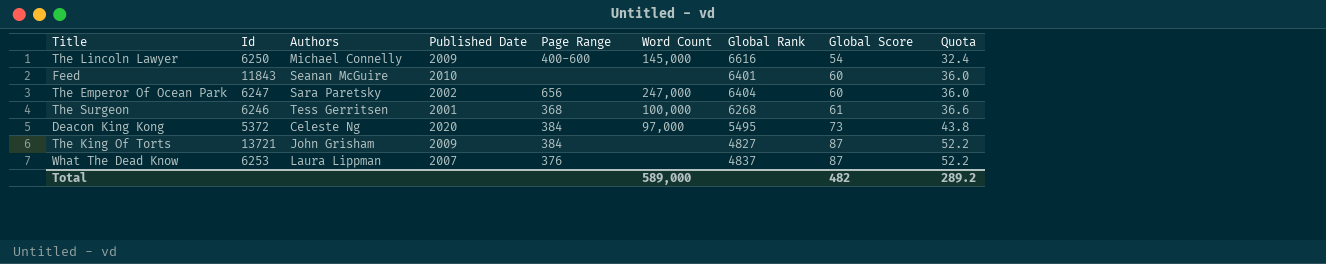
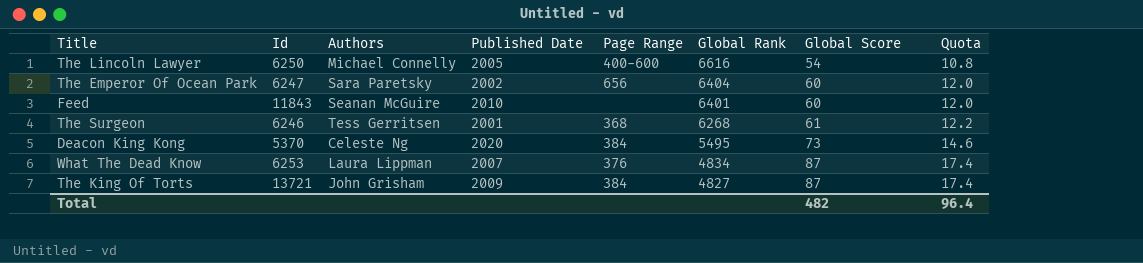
row order: Global Score ascending -> Global Rank descending
column Word Count | position: 6 -> none
column Quota | formula: [Global Score] * 0.6 -> [Global Score] * 0.2
The Lincoln Lawyer | Published Date: 2009 -> 2005
Deacon King Kong | Id: 5372 -> 5370
What The Dead Know | Global Rank: 4837 -> 4834
Total | Quota: 289.2 -> 96.4

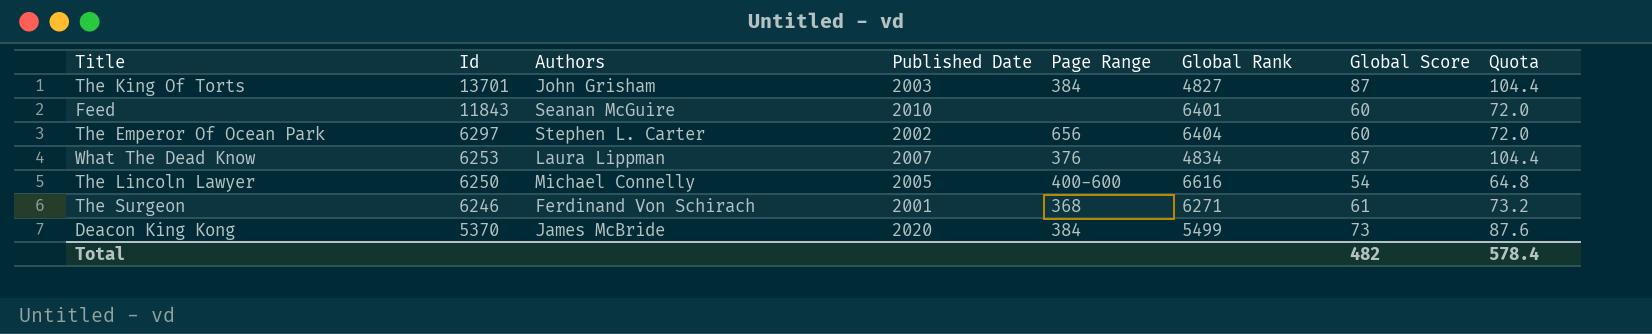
row order: Global Rank descending -> Id descending
column Quota | formula: [Global Score] * 0.2 -> [Global Score] * 1.2
The King Of Torts | Id: 13721 -> 13701
The King Of Torts | Published Date: 2009 -> 2003
The Emperor Of Ocean Park | Id: 6247 -> 6297
The Emperor Of Ocean Park | Authors: Sara Paretsky -> Stephen L. Carter
The Surgeon | Authors: Tess Gerritsen -> Ferdinand Von Schirach
The Surgeon | Global Rank: 6268 -> 6271
Deacon King Kong | Authors: Celeste Ng -> James McBride
Deacon King Kong | Global Rank: 5495 -> 5499
Total | Quota: 96.4 -> 578.4

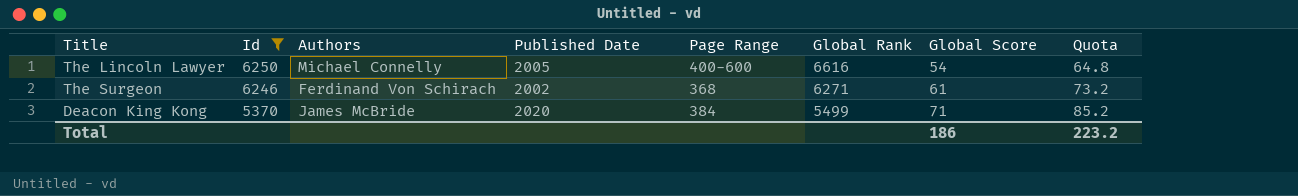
filter: none -> Id <= 6250
The Surgeon | Published Date: 2001 -> 2002
Deacon King Kong | Global Score: 73 -> 71
Deacon King Kong | Quota: 87.6 -> 85.2
Total | Global Score: 482 -> 186
Total | Quota: 578.4 -> 223.2

